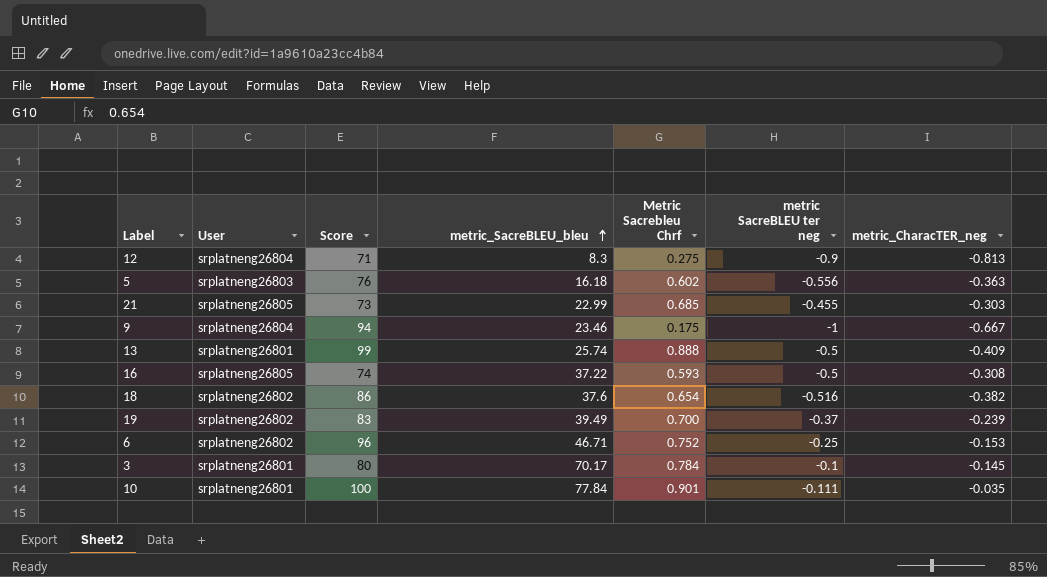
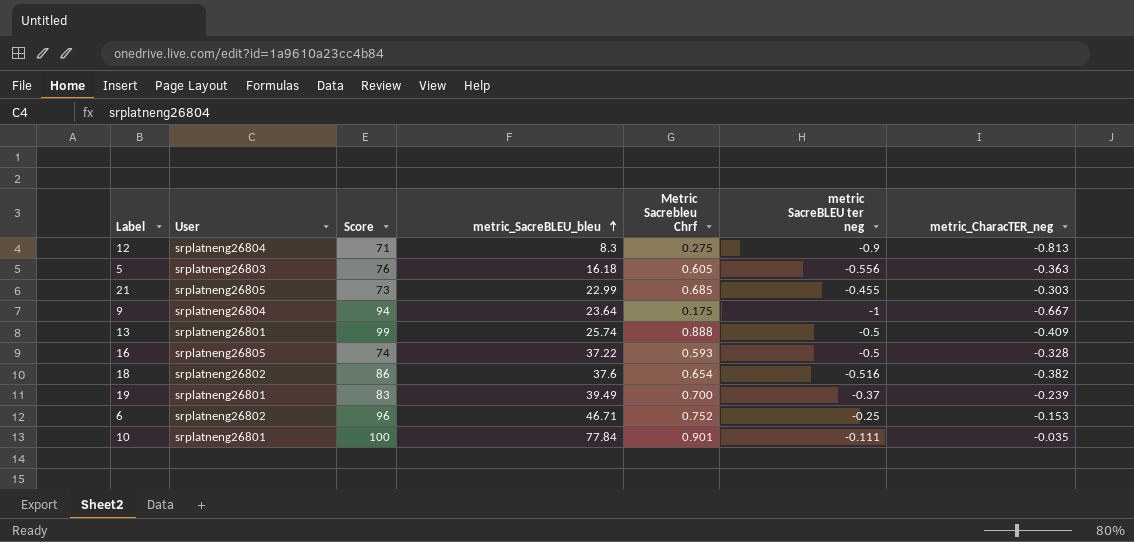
row 3: srplatneng26801 | 80 | 70.17 | 0.784 | -0.1 | -0.145 -> none
5 | Metric Sacrebleu Chrf: 0.602 -> 0.605
9 | metric_SacreBLEU_bleu: 23.46 -> 23.64
16 | metric_CharacTER_neg: -0.308 -> -0.328
19 | User: srplatneng26802 -> srplatneng26801

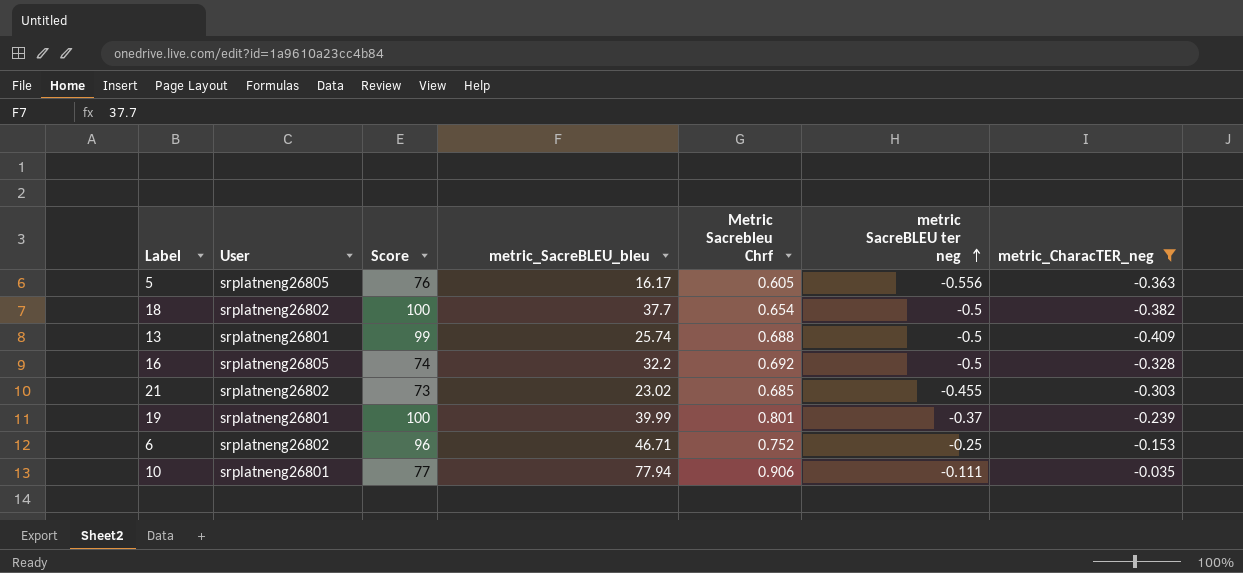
filter: none -> metric_CharacTER_neg >= -0.409
row order: metric_SacreBLEU_bleu ascending -> metric SacreBLEU ter neg ascending
5 | User: srplatneng26803 -> srplatneng26805
5 | metric_SacreBLEU_bleu: 16.18 -> 16.17
18 | Score: 86 -> 100
18 | metric_SacreBLEU_bleu: 37.6 -> 37.7
18 | metric SacreBLEU ter neg: -0.516 -> -0.5
13 | Metric Sacrebleu Chrf: 0.888 -> 0.688
16 | metric_SacreBLEU_bleu: 37.22 -> 32.2
16 | Metric Sacrebleu Chrf: 0.593 -> 0.692
21 | User: srplatneng26805 -> srplatneng26802
21 | metric_SacreBLEU_bleu: 22.99 -> 23.02
19 | Score: 83 -> 100
19 | metric_SacreBLEU_bleu: 39.49 -> 39.99
19 | Metric Sacrebleu Chrf: 0.700 -> 0.801
10 | Score: 100 -> 77
10 | metric_SacreBLEU_bleu: 77.84 -> 77.94
10 | Metric Sacrebleu Chrf: 0.901 -> 0.906

